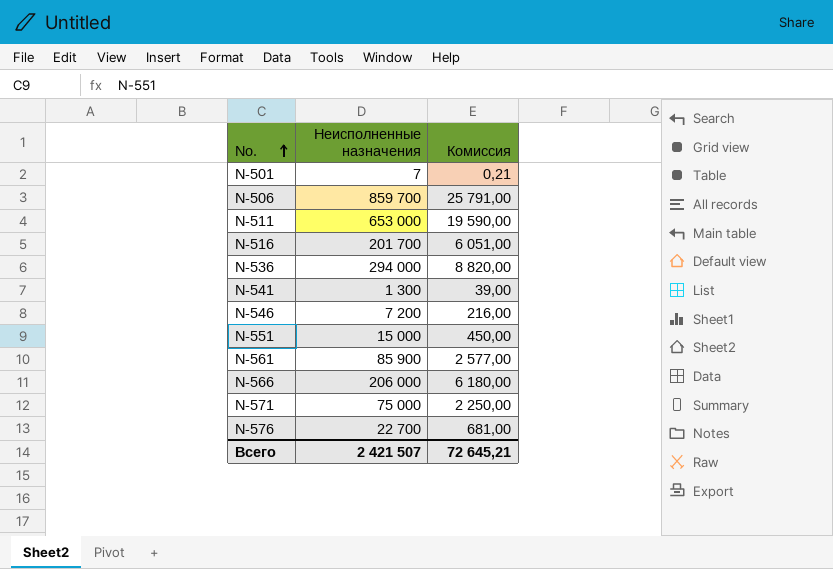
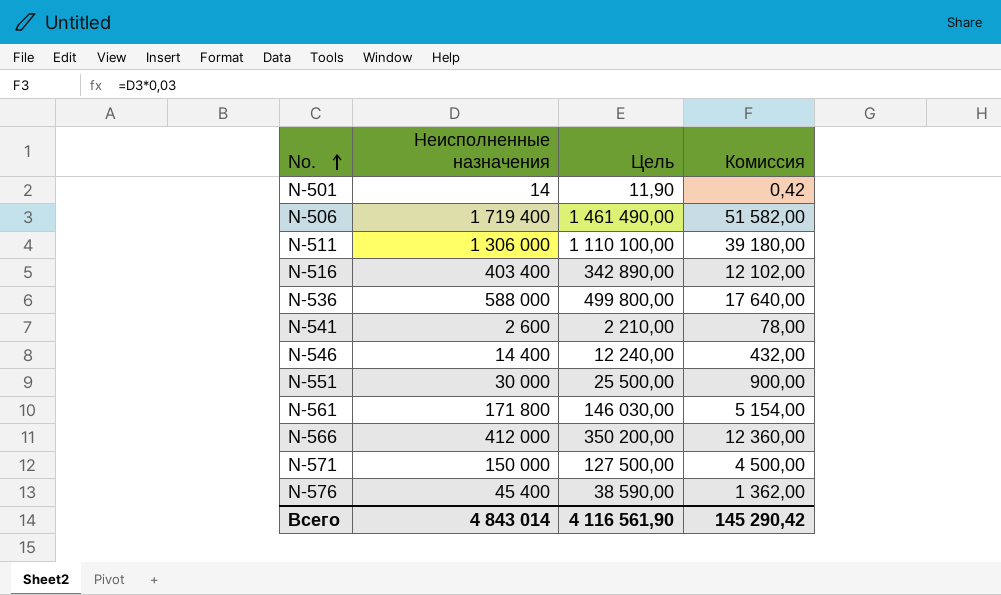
column Цель | formula: none -> [Неисполненные назначения] * 0,85
N-501 | Неисполненные назначения: 7 -> 14
N-501 | Комиссия: 0,21 -> 0,42
N-506 | Неисполненные назначения: 859 700 -> 1 719 400
N-506 | Комиссия: 25 791,00 -> 51 582,00
N-511 | Неисполненные назначения: 653 000 -> 1 306 000
N-511 | Комиссия: 19 590,00 -> 39 180,00
N-516 | Неисполненные назначения: 201 700 -> 403 400
N-516 | Комиссия: 6 051,00 -> 12 102,00
N-536 | Неисполненные назначения: 294 000 -> 588 000
N-536 | Комиссия: 8 820,00 -> 17 640,00
N-541 | Неисполненные назначения: 1 300 -> 2 600
N-541 | Комиссия: 39,00 -> 78,00
N-546 | Неисполненные назначения: 7 200 -> 14 400
N-546 | Комиссия: 216,00 -> 432,00
N-551 | Неисполненные назначения: 15 000 -> 30 000
N-551 | Комиссия: 450,00 -> 900,00
N-561 | Неисполненные назначения: 85 900 -> 171 800
N-561 | Комиссия: 2 577,00 -> 5 154,00
N-566 | Неисполненные назначения: 206 000 -> 412 000
N-566 | Комиссия: 6 180,00 -> 12 360,00
N-571 | Неисполненные назначения: 75 000 -> 150 000
N-571 | Комиссия: 2 250,00 -> 4 500,00
N-576 | Неисполненные назначения: 22 700 -> 45 400
N-576 | Комиссия: 681,00 -> 1 362,00
Всего | Неисполненные назначения: 2 421 507 -> 4 843 014
Всего | Комиссия: 72 645,21 -> 145 290,42

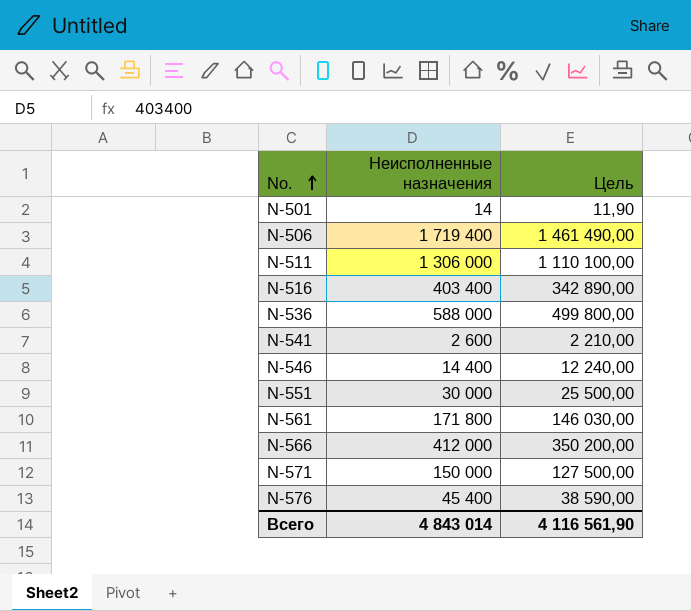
column Комиссия | formula: [Неисполненные назначения] * 0,03 -> none

